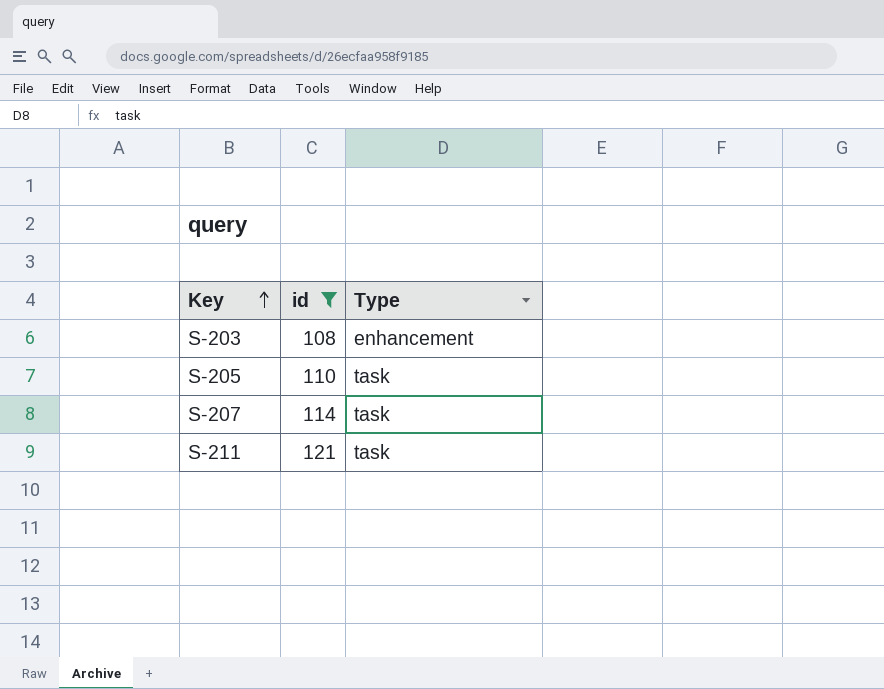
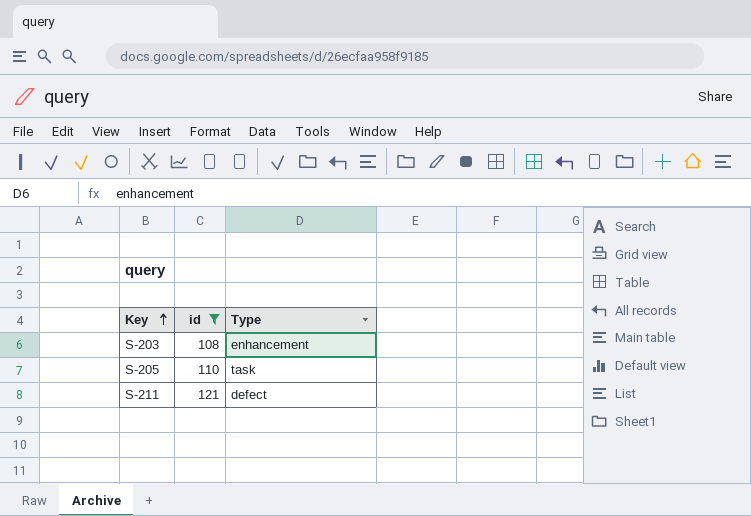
row S-207: 114 | task -> none
S-211 | Type: task -> defect

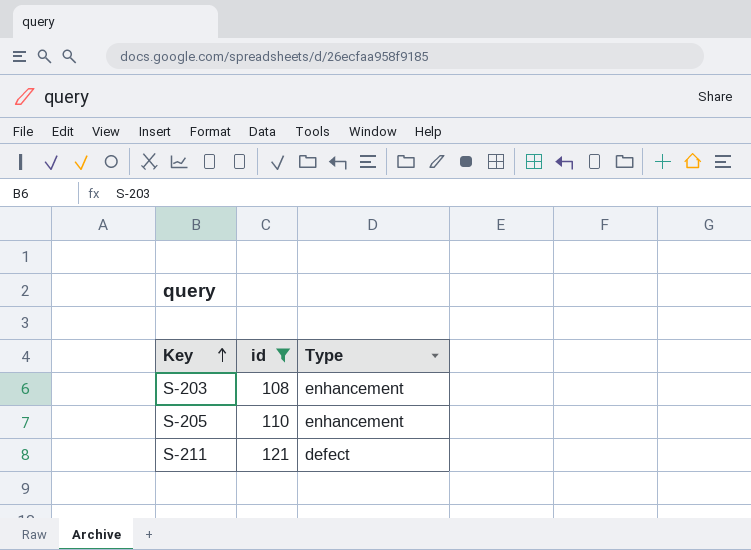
S-205 | Type: task -> enhancement

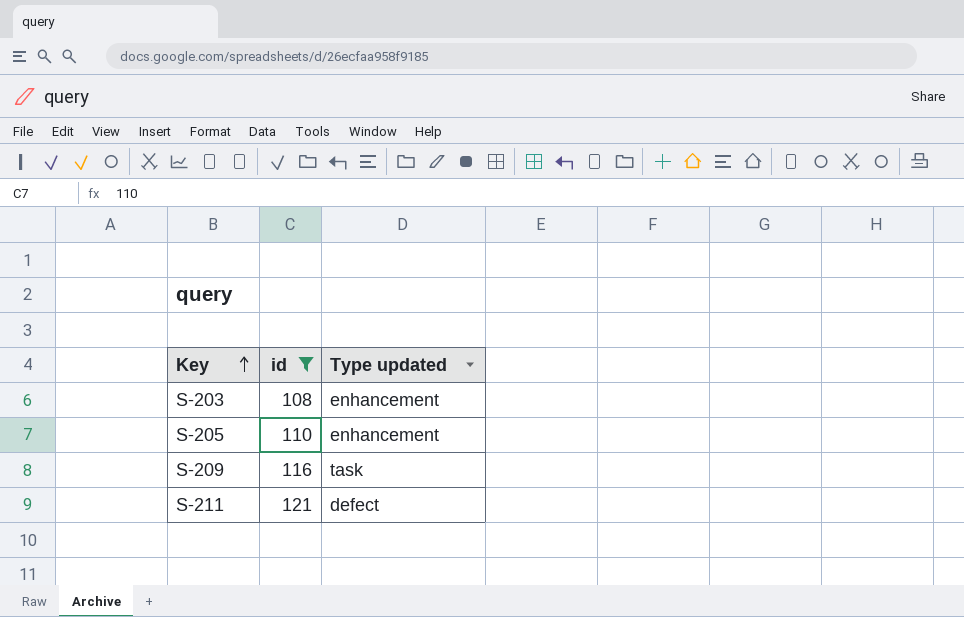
column name: Type -> Type updated
row S-209: none -> 116 | task

